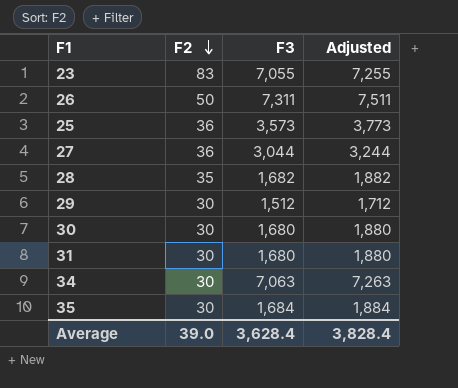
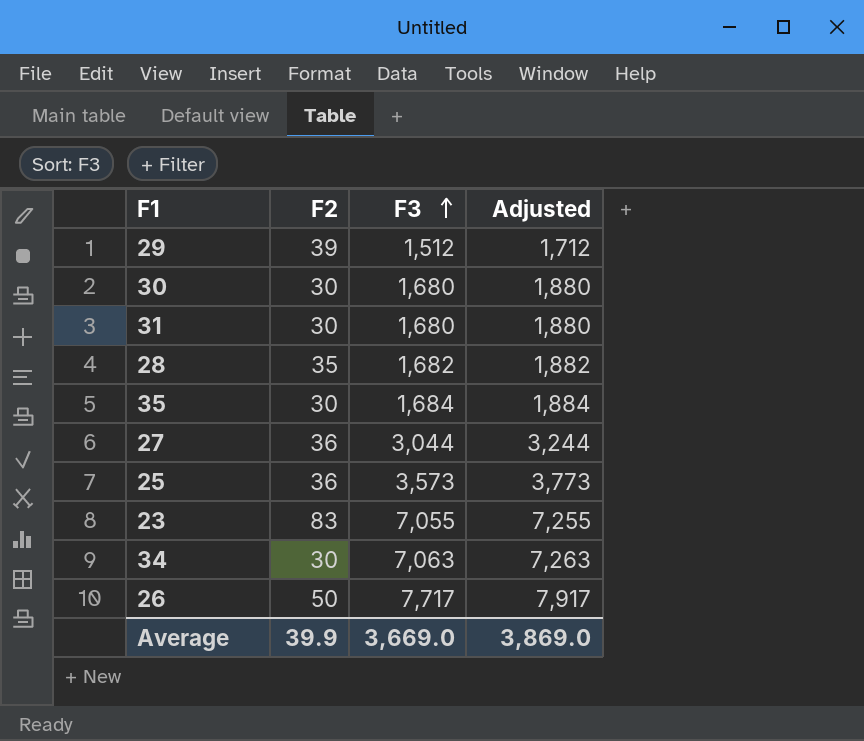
row order: F2 descending -> F3 ascending
29 | F2: 30 -> 39
26 | F3: 7,311 -> 7,717
26 | Adjusted: 7,511 -> 7,917
Average | F2: 39.0 -> 39.9
Average | F3: 3,628.4 -> 3,669.0
Average | Adjusted: 3,828.4 -> 3,869.0

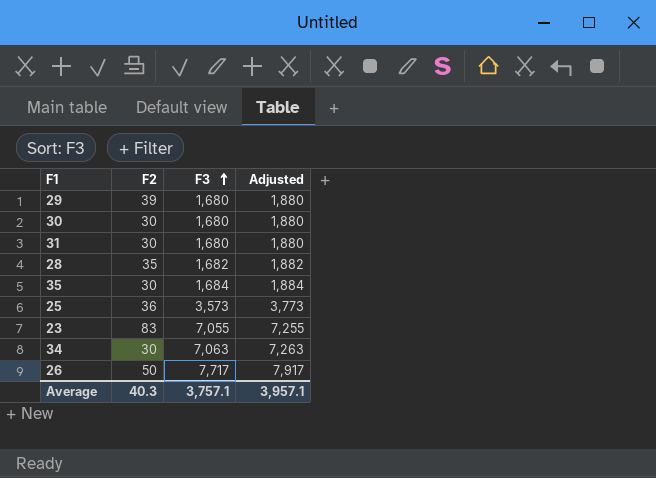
row 27: 36 | 3,044 | 3,244 -> none
29 | F3: 1,512 -> 1,680
29 | Adjusted: 1,712 -> 1,880
Average | F2: 39.9 -> 40.3
Average | F3: 3,669.0 -> 3,757.1
Average | Adjusted: 3,869.0 -> 3,957.1

